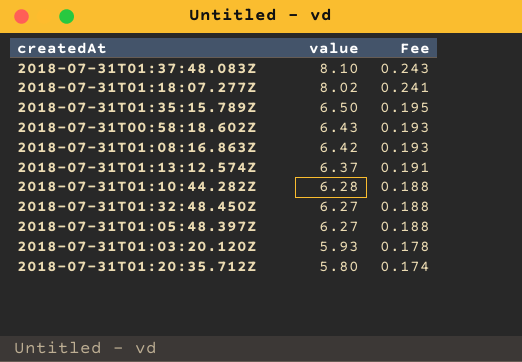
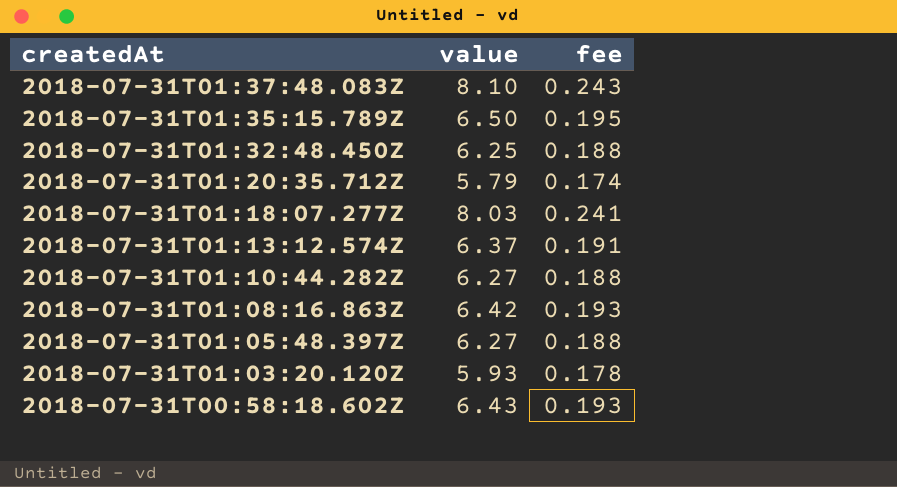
row order: value descending -> createdAt descending
column name: Fee -> fee
2018-07-31T01:32:48.450Z | value: 6.27 -> 6.25
2018-07-31T01:20:35.712Z | value: 5.80 -> 5.79
2018-07-31T01:18:07.277Z | value: 8.02 -> 8.03
2018-07-31T01:10:44.282Z | value: 6.28 -> 6.27

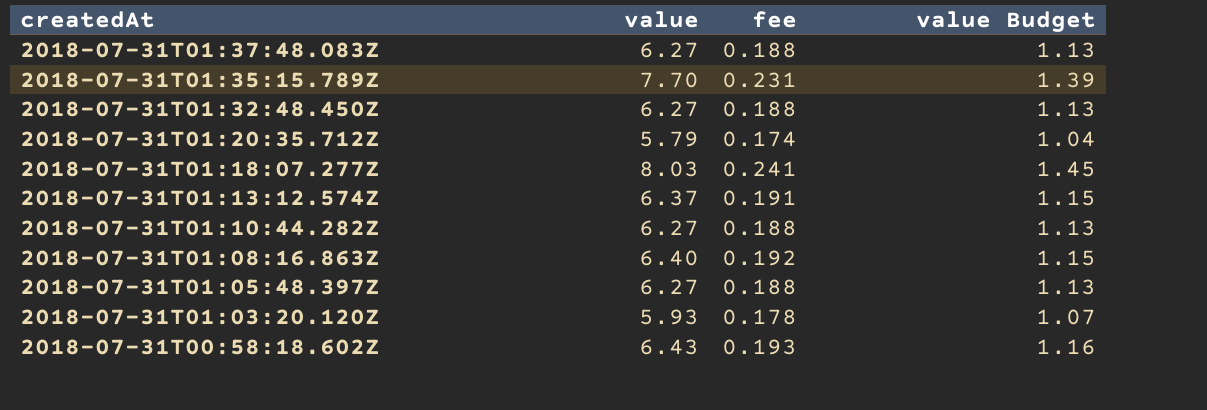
column value Budget | formula: none -> [value] * 0.18
2018-07-31T01:37:48.083Z | value: 8.10 -> 6.27
2018-07-31T01:37:48.083Z | fee: 0.243 -> 0.188
2018-07-31T01:35:15.789Z | value: 6.50 -> 7.70
2018-07-31T01:35:15.789Z | fee: 0.195 -> 0.231
2018-07-31T01:32:48.450Z | value: 6.25 -> 6.27
2018-07-31T01:08:16.863Z | value: 6.42 -> 6.40
2018-07-31T01:08:16.863Z | fee: 0.193 -> 0.192

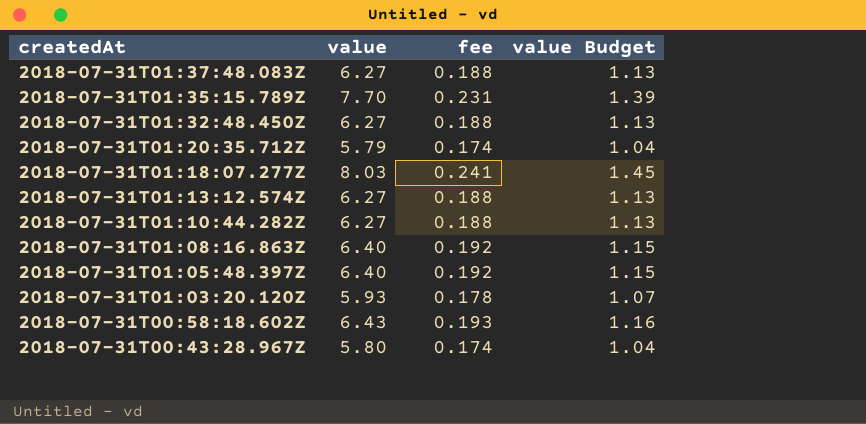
2018-07-31T01:13:12.574Z | value: 6.37 -> 6.27
2018-07-31T01:13:12.574Z | fee: 0.191 -> 0.188
2018-07-31T01:13:12.574Z | value Budget: 1.15 -> 1.13
2018-07-31T01:05:48.397Z | value: 6.27 -> 6.40
2018-07-31T01:05:48.397Z | fee: 0.188 -> 0.192
2018-07-31T01:05:48.397Z | value Budget: 1.13 -> 1.15
row 2018-07-31T00:43:28.967Z: none -> 5.80 | 0.174 | 1.04

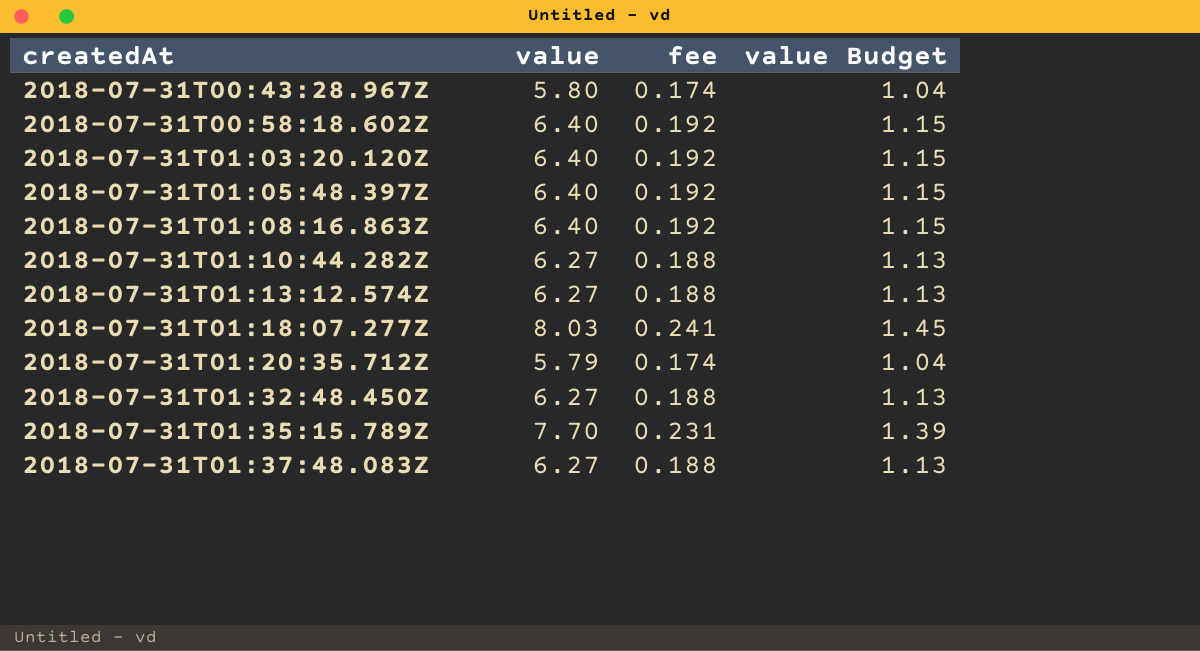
row order: createdAt descending -> createdAt ascending
2018-07-31T00:58:18.602Z | value: 6.43 -> 6.40
2018-07-31T00:58:18.602Z | fee: 0.193 -> 0.192
2018-07-31T00:58:18.602Z | value Budget: 1.16 -> 1.15
2018-07-31T01:03:20.120Z | value: 5.93 -> 6.40
2018-07-31T01:03:20.120Z | fee: 0.178 -> 0.192
2018-07-31T01:03:20.120Z | value Budget: 1.07 -> 1.15

